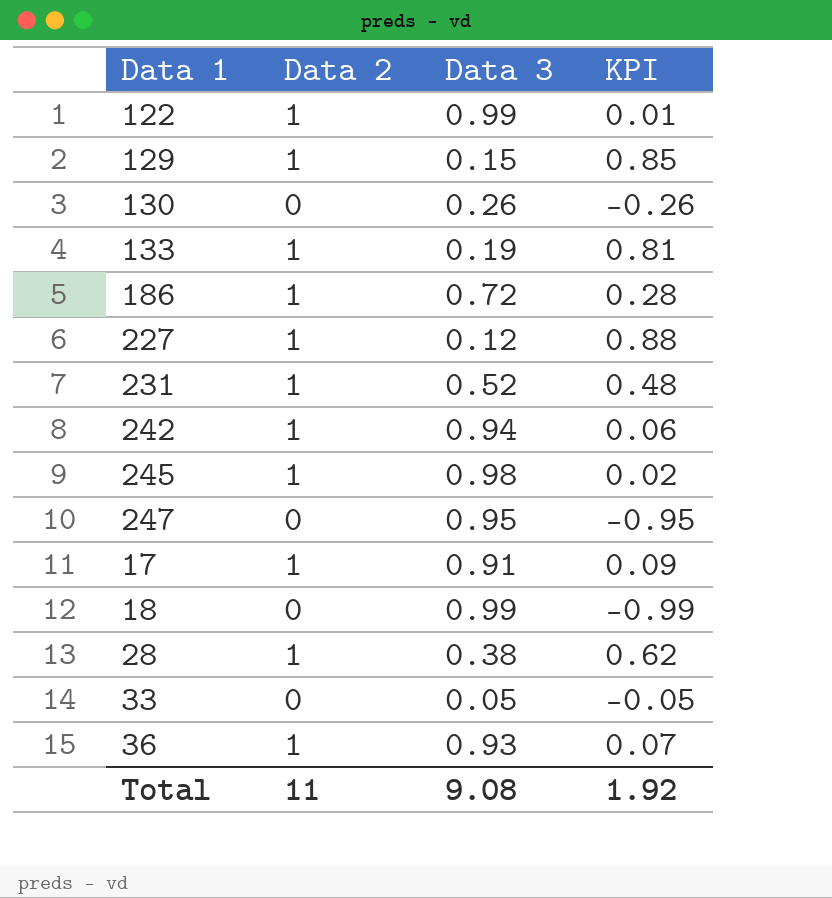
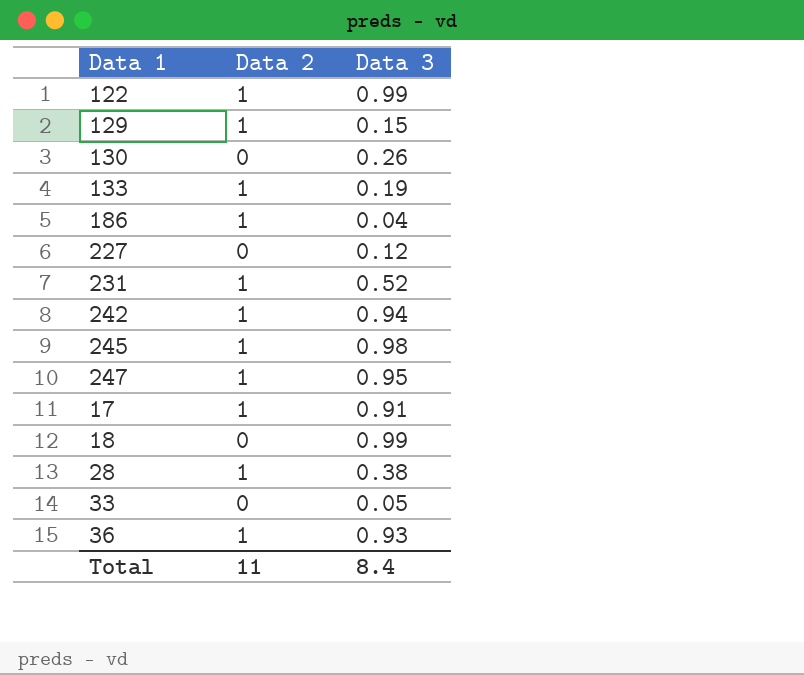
column KPI | formula: [Data 2] - [Data 3] -> none
186 | Data 3: 0.72 -> 0.04
227 | Data 2: 1 -> 0
247 | Data 2: 0 -> 1
Total | Data 3: 9.08 -> 8.4

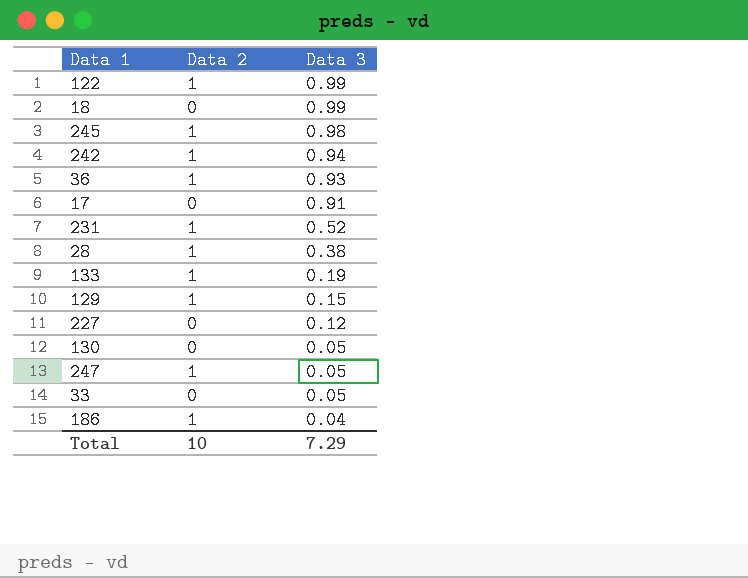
row order: none -> Data 3 descending
17 | Data 2: 1 -> 0
130 | Data 3: 0.26 -> 0.05
247 | Data 3: 0.95 -> 0.05
Total | Data 2: 11 -> 10
Total | Data 3: 8.4 -> 7.29

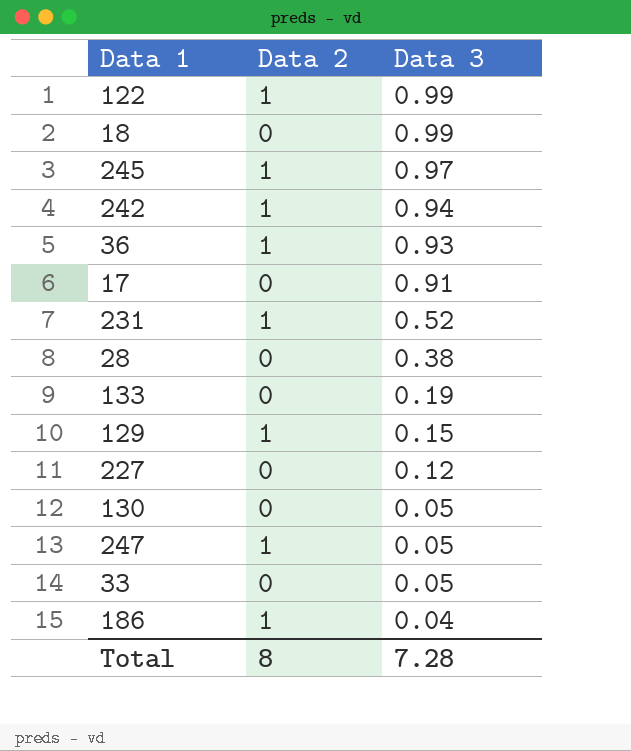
245 | Data 3: 0.98 -> 0.97
28 | Data 2: 1 -> 0
133 | Data 2: 1 -> 0
Total | Data 2: 10 -> 8
Total | Data 3: 7.29 -> 7.28

